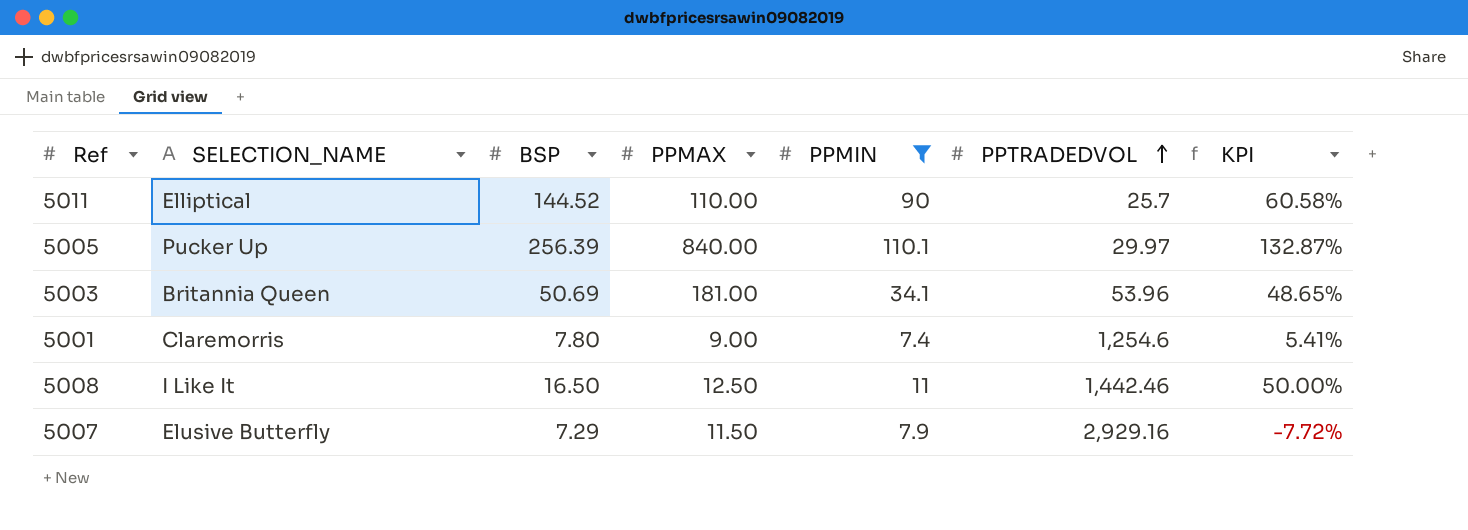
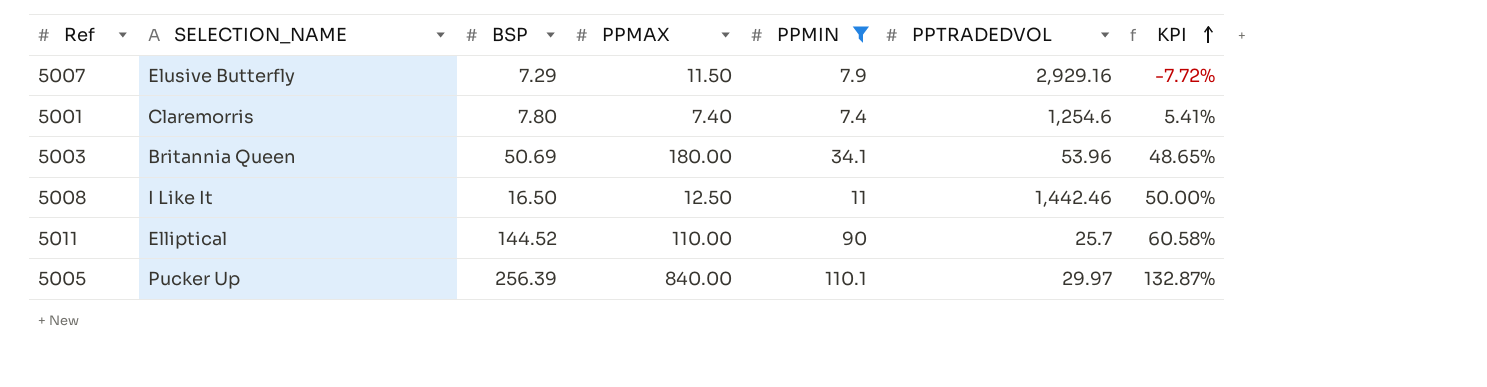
row order: PPTRADEDVOL ascending -> KPI ascending
5001 | PPMAX: 9.00 -> 7.40
5003 | PPMAX: 181.00 -> 180.00

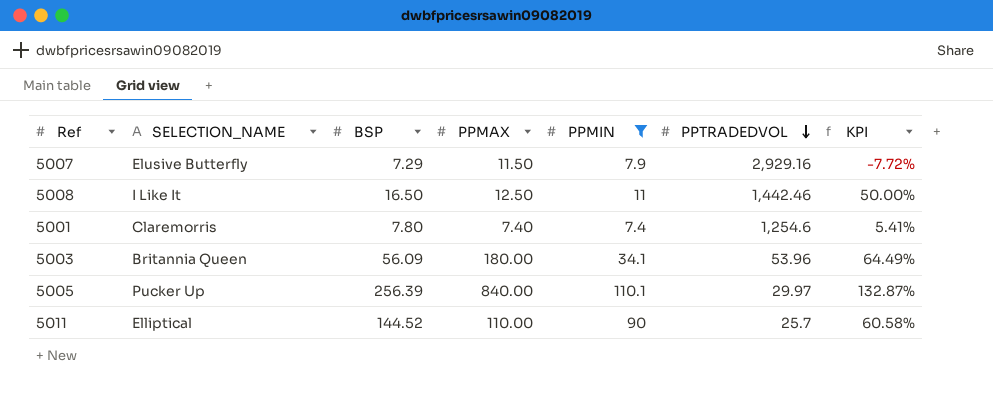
row order: KPI ascending -> PPTRADEDVOL descending
5003 | BSP: 50.69 -> 56.09
5003 | KPI: 48.65% -> 64.49%

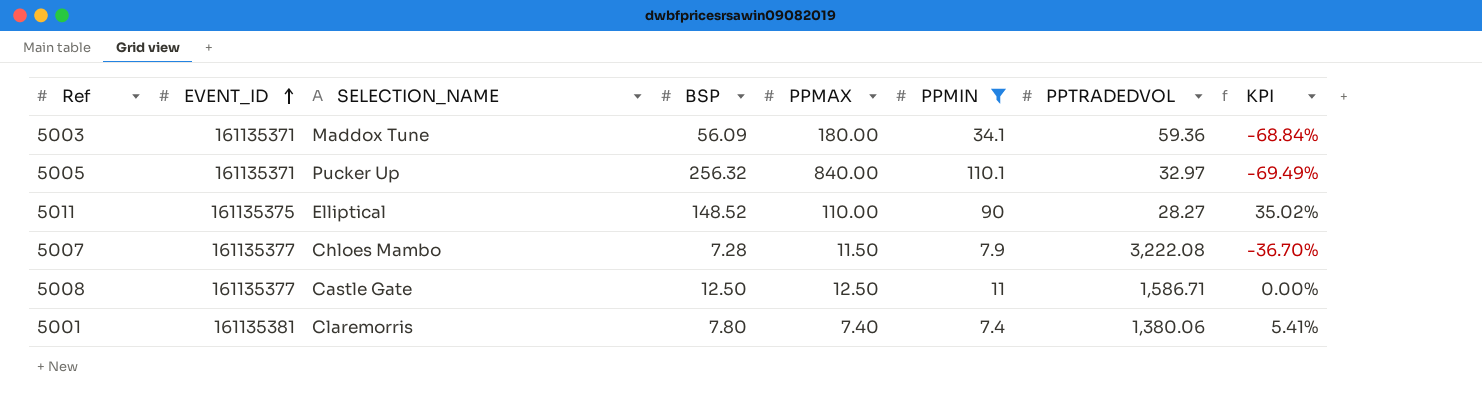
row order: PPTRADEDVOL descending -> EVENT_ID ascending
column EVENT_ID | position: none -> 2
column KPI | formula: ([BSP] - [PPMIN]) / [PPMIN] -> ([BSP] - [PPMAX]) / [PPMAX]
5003 | SELECTION_NAME: Britannia Queen -> Maddox Tune
5003 | PPTRADEDVOL: 53.96 -> 59.36
5005 | BSP: 256.39 -> 256.32
5005 | PPTRADEDVOL: 29.97 -> 32.97
5011 | BSP: 144.52 -> 148.52
5011 | PPTRADEDVOL: 25.7 -> 28.27
5007 | SELECTION_NAME: Elusive Butterfly -> Chloes Mambo
5007 | BSP: 7.29 -> 7.28
5007 | PPTRADEDVOL: 2,929.16 -> 3,222.08
5008 | SELECTION_NAME: I Like It -> Castle Gate
5008 | BSP: 16.50 -> 12.50
5008 | PPTRADEDVOL: 1,442.46 -> 1,586.71
5001 | PPTRADEDVOL: 1,254.6 -> 1,380.06

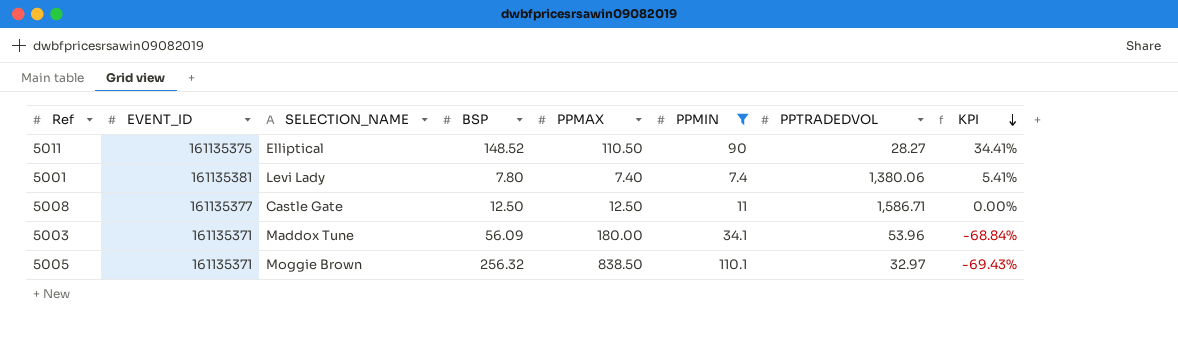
row order: EVENT_ID ascending -> KPI descending
row 5007: 161135377 | Chloes Mambo | 7.28 | 11.50 | 7.9 | 3,222.08 | -36.70% -> none
5011 | PPMAX: 110.00 -> 110.50
5011 | KPI: 35.02% -> 34.41%
5001 | SELECTION_NAME: Claremorris -> Levi Lady
5003 | PPTRADEDVOL: 59.36 -> 53.96
5005 | SELECTION_NAME: Pucker Up -> Moggie Brown
5005 | PPMAX: 840.00 -> 838.50
5005 | KPI: -69.49% -> -69.43%

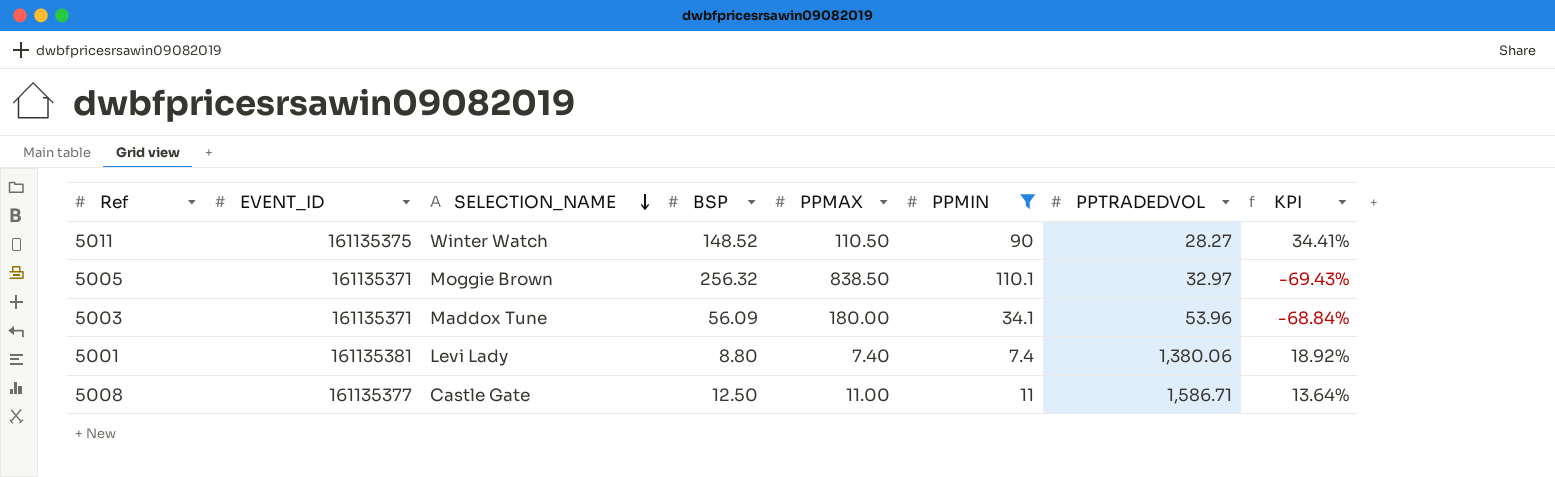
row order: KPI descending -> SELECTION_NAME descending
5011 | SELECTION_NAME: Elliptical -> Winter Watch
5001 | BSP: 7.80 -> 8.80
5001 | KPI: 5.41% -> 18.92%
5008 | PPMAX: 12.50 -> 11.00
5008 | KPI: 0.00% -> 13.64%

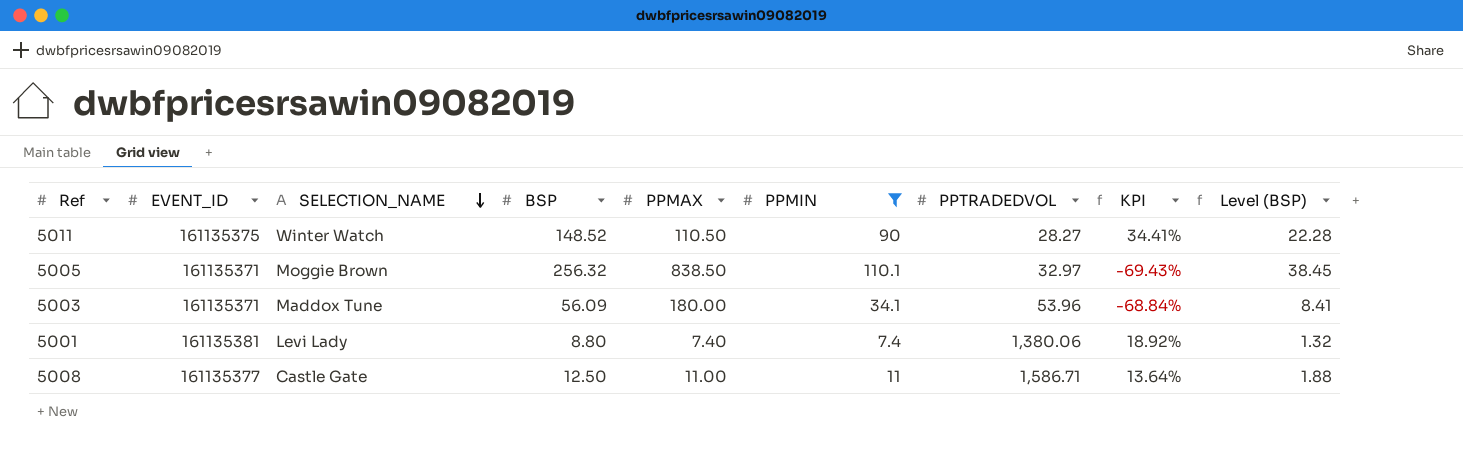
column Level (BSP) | formula: none -> [BSP] * 0.15

